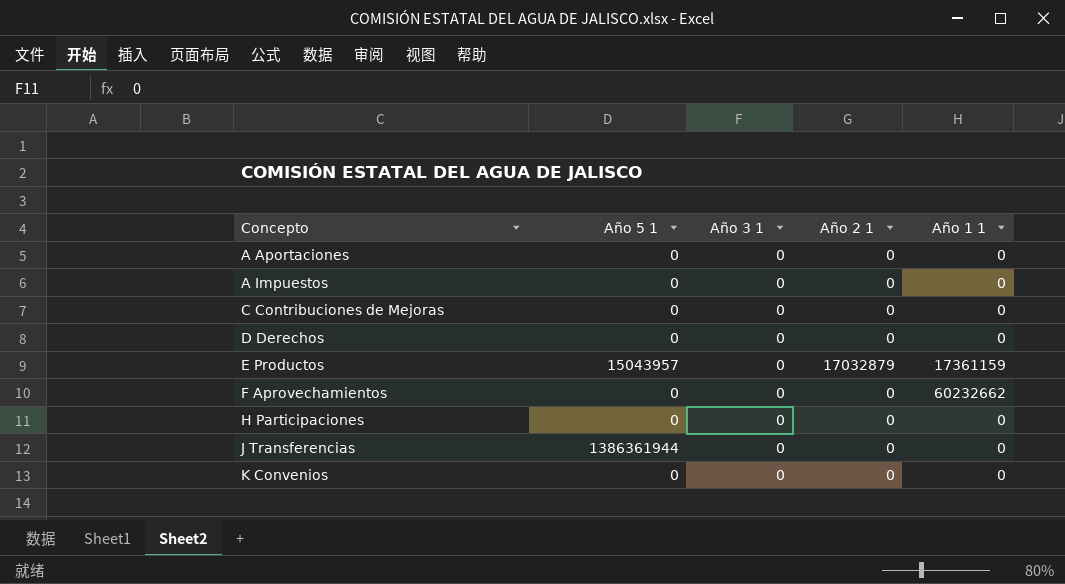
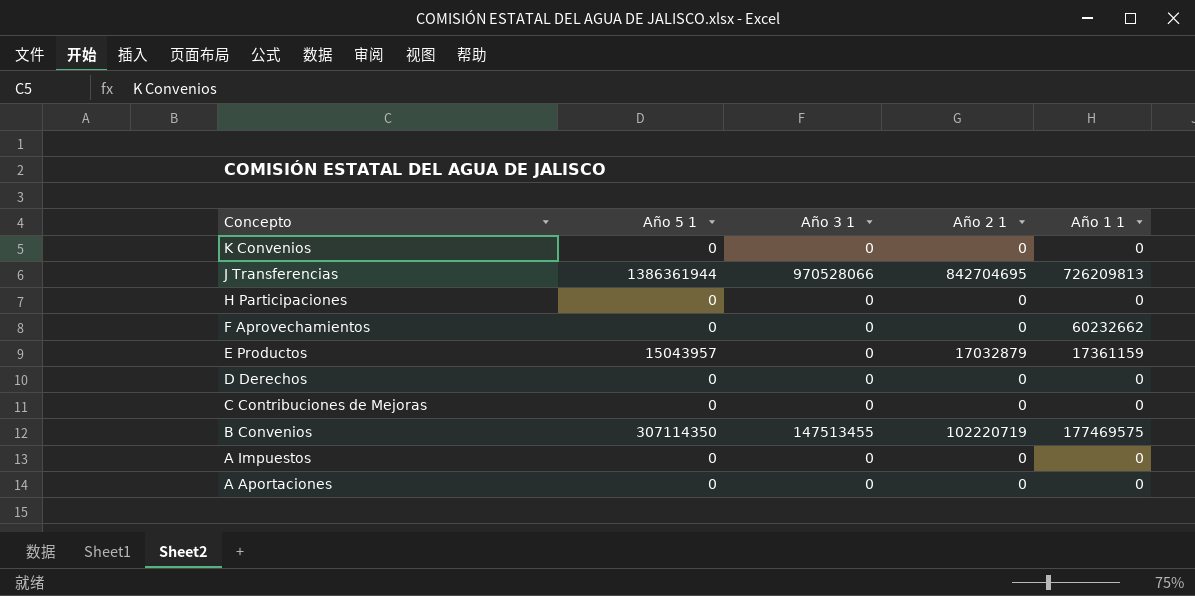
row order: Concepto ascending -> Concepto descending
J Transferencias | Año 3 1: 0 -> 970528066
J Transferencias | Año 2 1: 0 -> 842704695
J Transferencias | Año 1 1: 0 -> 726209813
row B Convenios: none -> 307114350 | 147513455 | 102220719 | 177469575

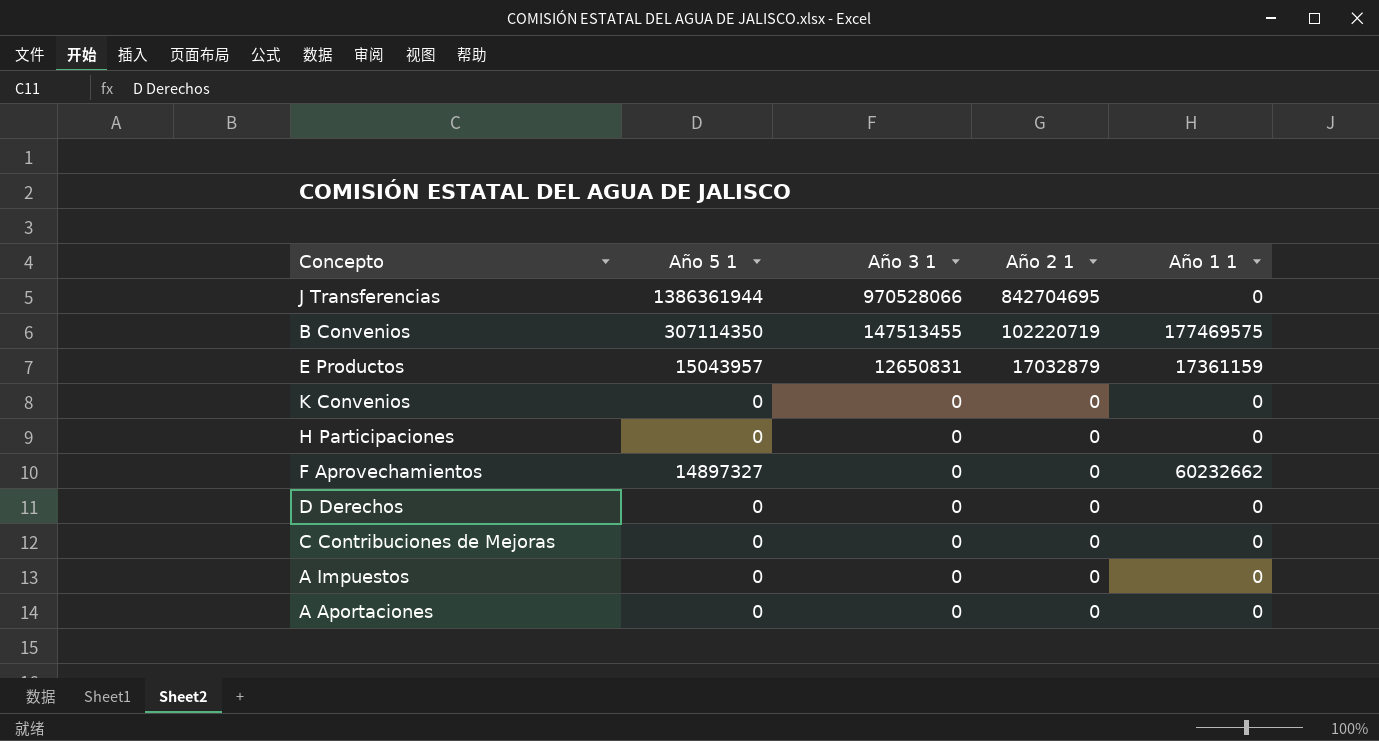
row order: Concepto descending -> Año 3 1 descending
J Transferencias | Año 1 1: 726209813 -> 0
E Productos | Año 3 1: 0 -> 12650831
F Aprovechamientos | Año 5 1: 0 -> 14897327

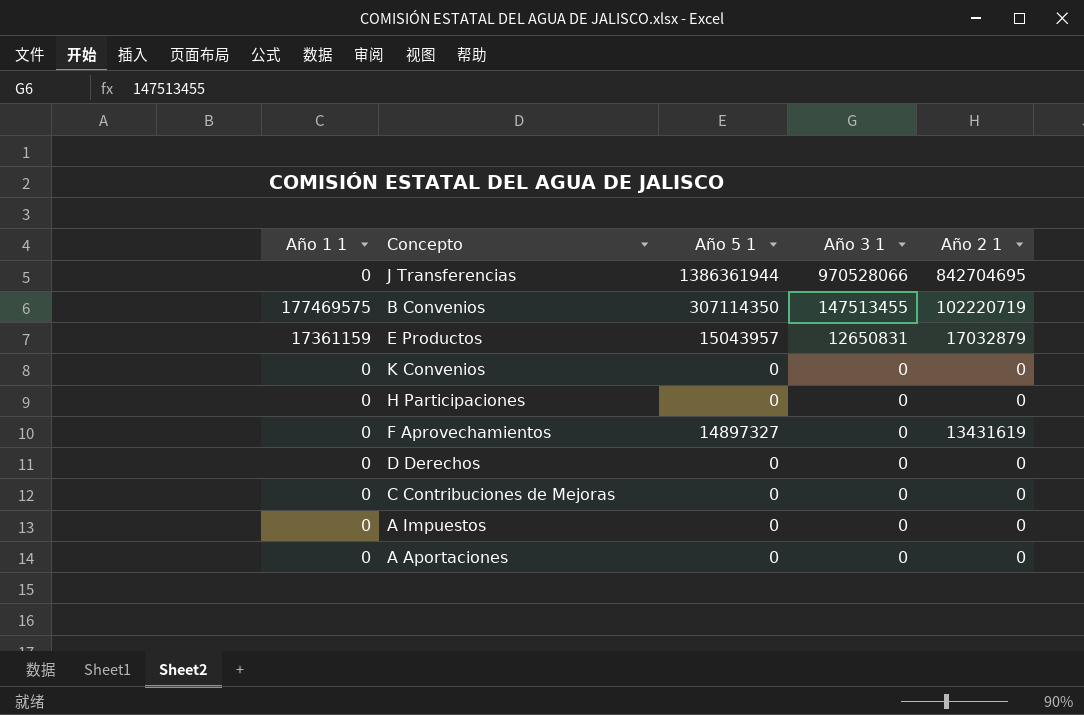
column Año 1 1 | position: 5 -> 1
F Aprovechamientos | Año 1 1: 60232662 -> 0
F Aprovechamientos | Año 2 1: 0 -> 13431619

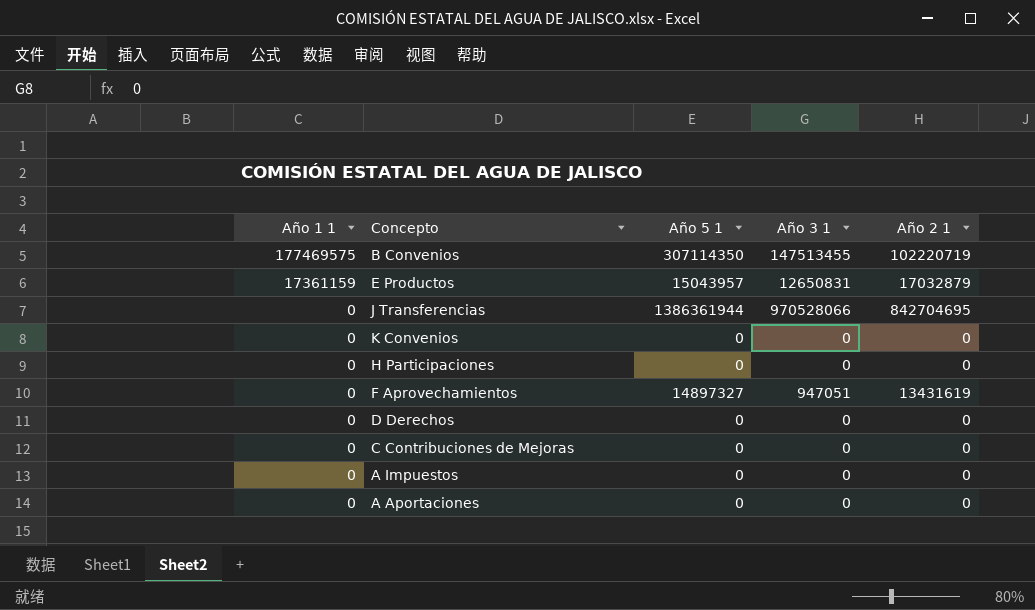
row order: Año 3 1 descending -> Año 1 1 descending
F Aprovechamientos | Año 3 1: 0 -> 947051

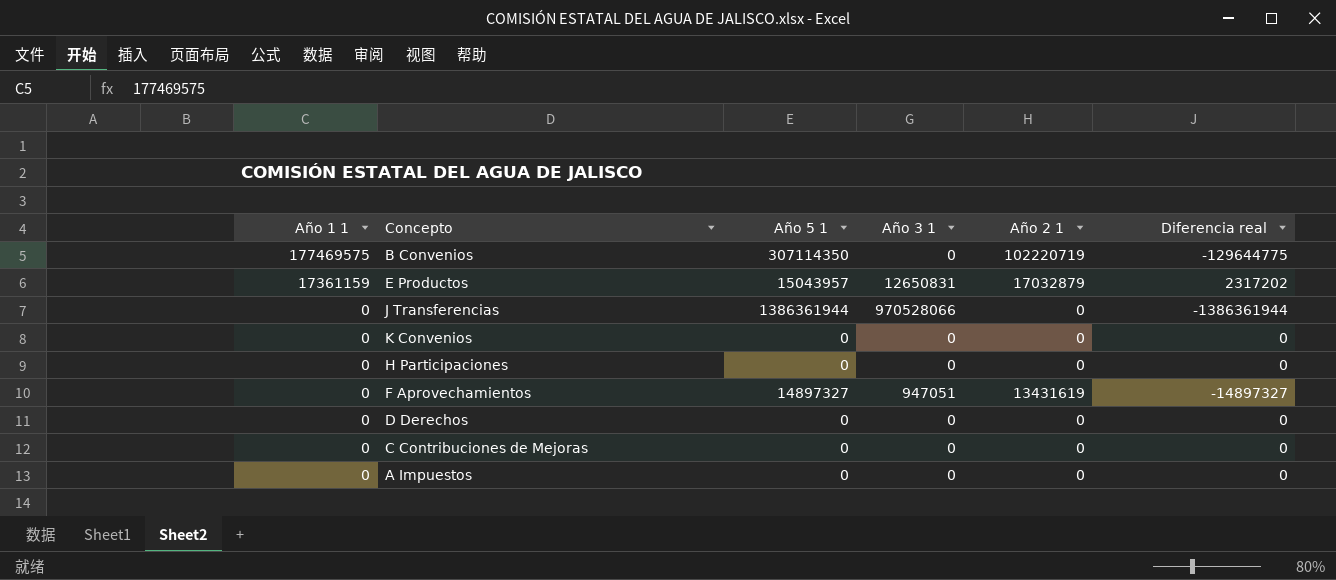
column Diferencia real | formula: none -> [Año 1 1] - [Año 5 1]
row A Aportaciones: 0 | 0 | 0 | 0 -> none
B Convenios | Año 3 1: 147513455 -> 0
J Transferencias | Año 2 1: 842704695 -> 0

